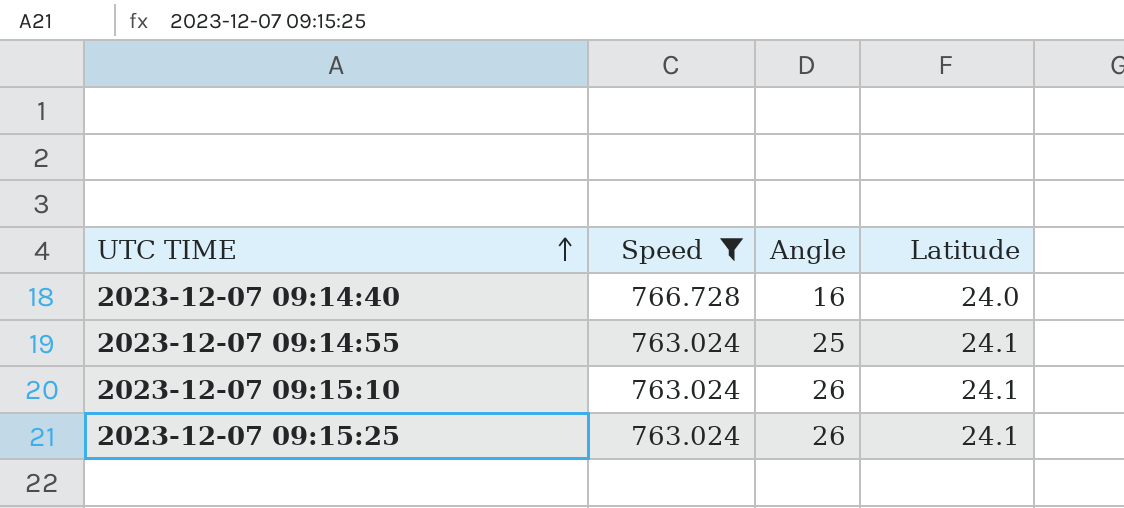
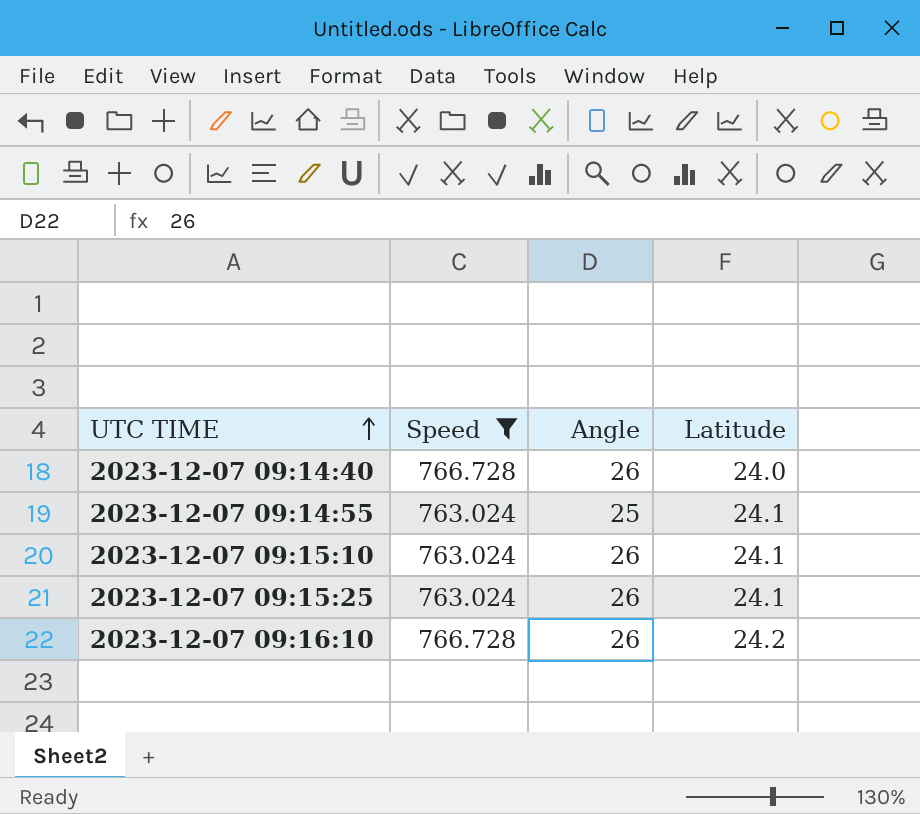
2023-12-07 09:14:40 | Angle: 16 -> 26
row 2023-12-07 09:16:10: none -> 766.728 | 26 | 24.2

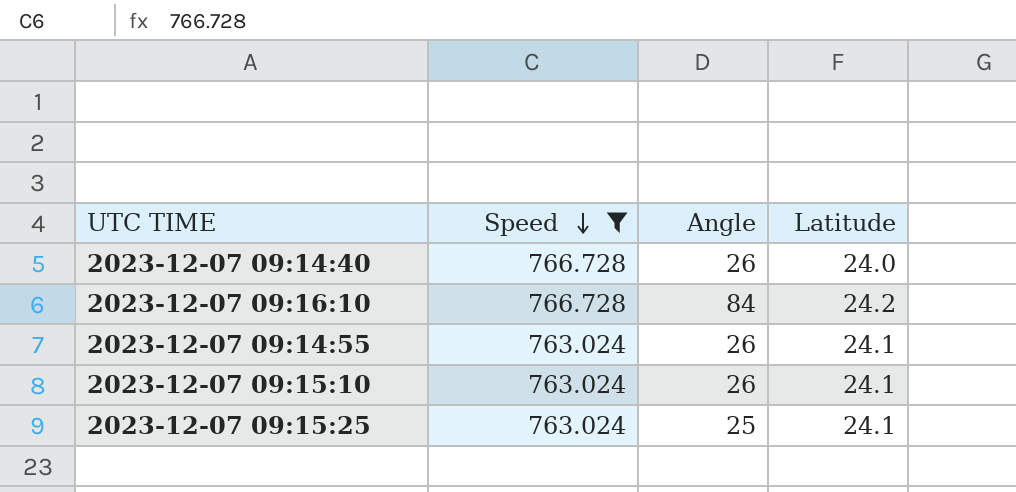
row order: UTC TIME ascending -> Speed descending
2023-12-07 09:16:10 | Angle: 26 -> 84
2023-12-07 09:14:55 | Angle: 25 -> 26
2023-12-07 09:15:25 | Angle: 26 -> 25

